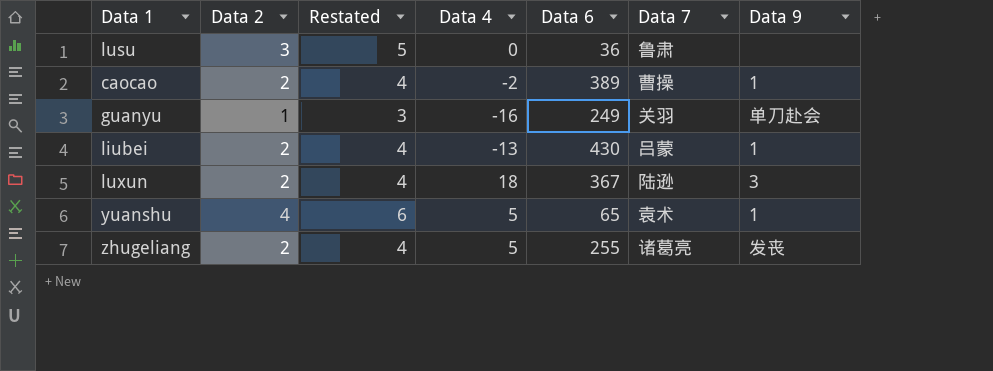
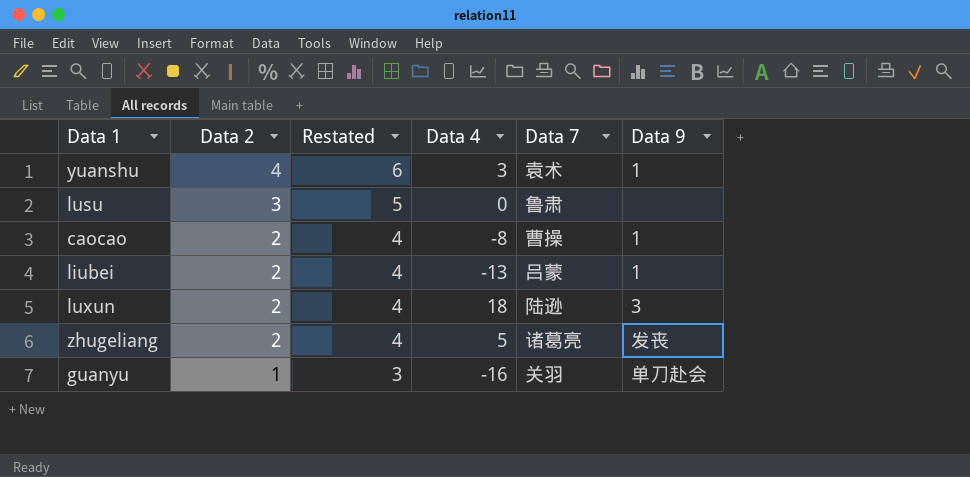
row order: none -> Data 2 descending
column Data 6 | position: 5 -> none
yuanshu | Data 4: 5 -> 3
caocao | Data 4: -2 -> -8

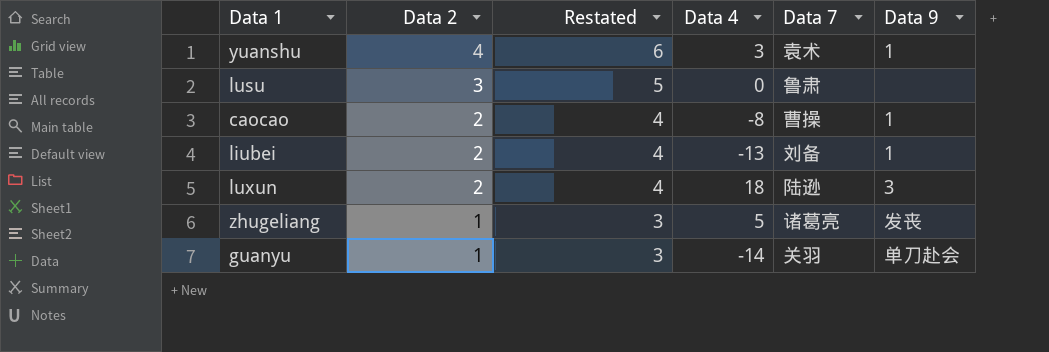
liubei | Data 7: 吕蒙 -> 刘备
zhugeliang | Data 2: 2 -> 1
zhugeliang | Restated: 4 -> 3
guanyu | Data 4: -16 -> -14

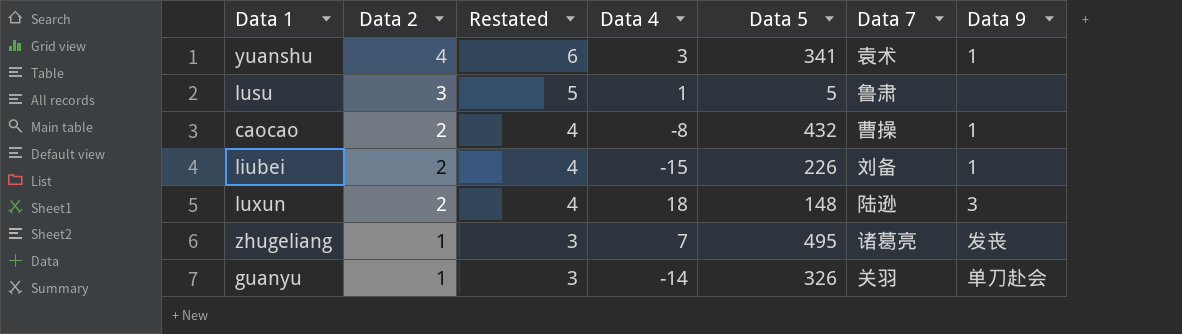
column Data 5 | position: none -> 5
lusu | Data 4: 0 -> 1
liubei | Data 4: -13 -> -15
zhugeliang | Data 4: 5 -> 7

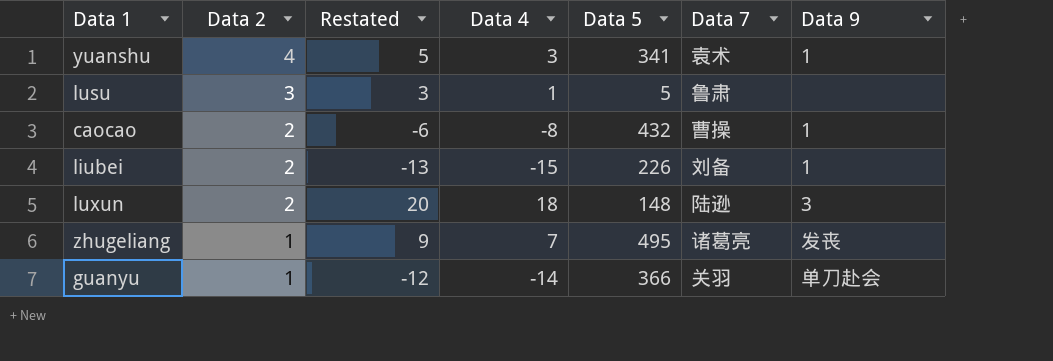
column Restated | formula: [Data 2] + 2 -> [Data 4] + 2
guanyu | Data 5: 326 -> 366

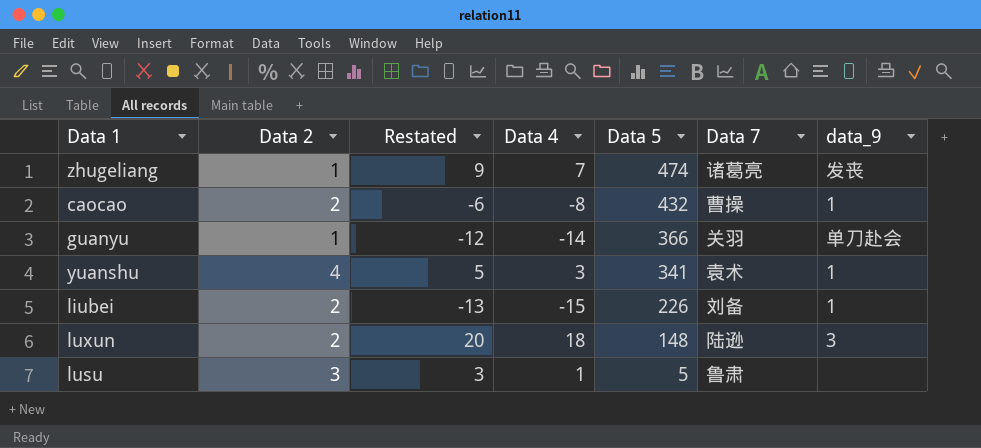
row order: Data 2 descending -> Data 5 descending
column name: Data 9 -> data_9
zhugeliang | Data 5: 495 -> 474

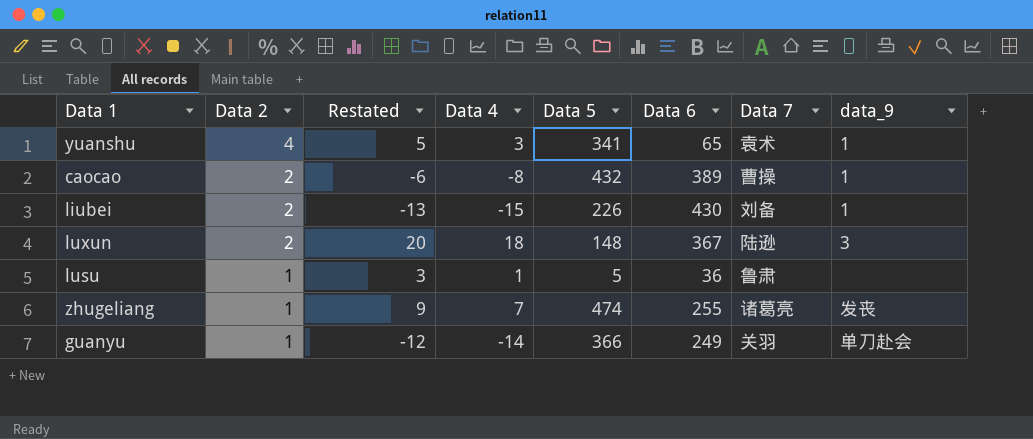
row order: Data 5 descending -> Data 2 descending
column Data 6 | position: none -> 6
lusu | Data 2: 3 -> 1

